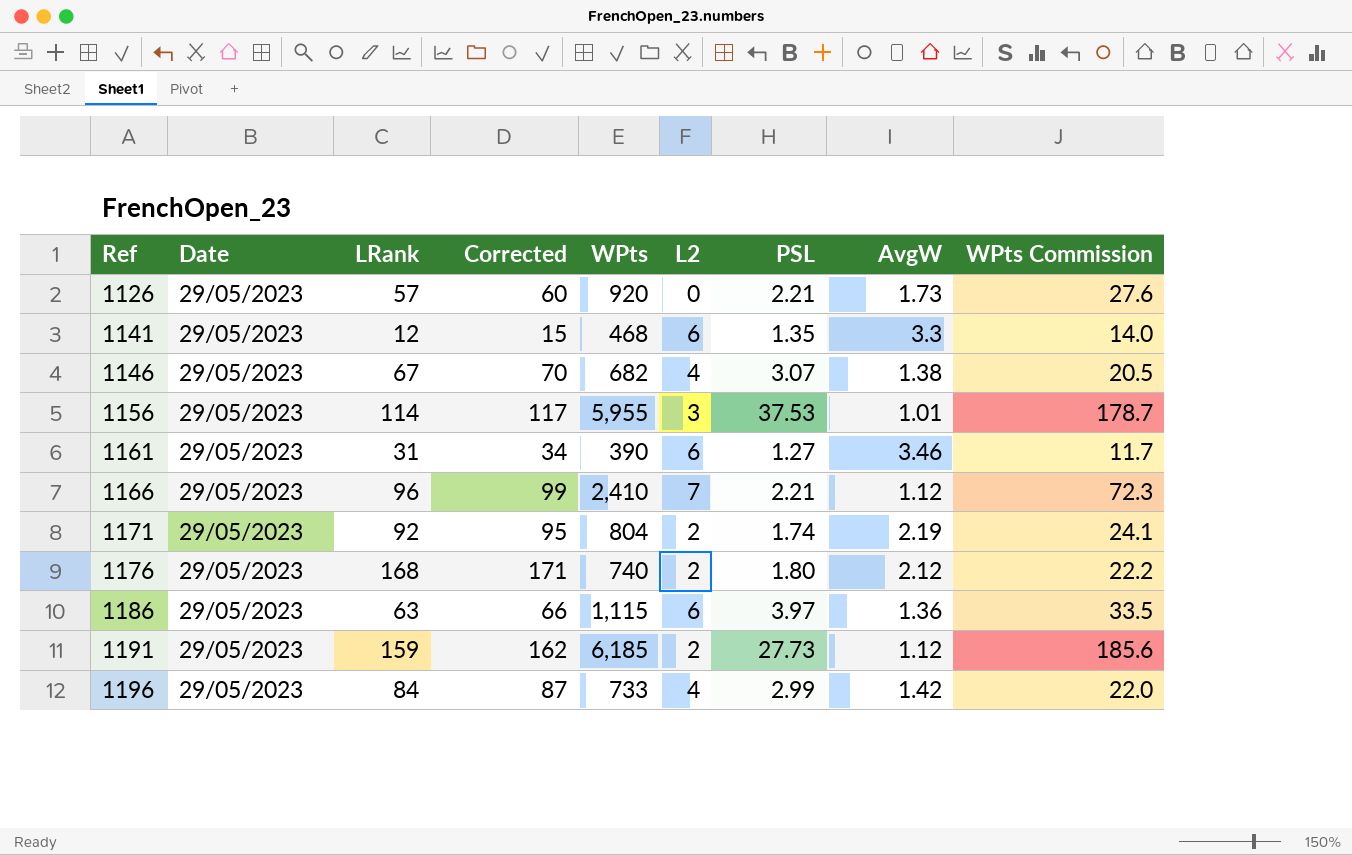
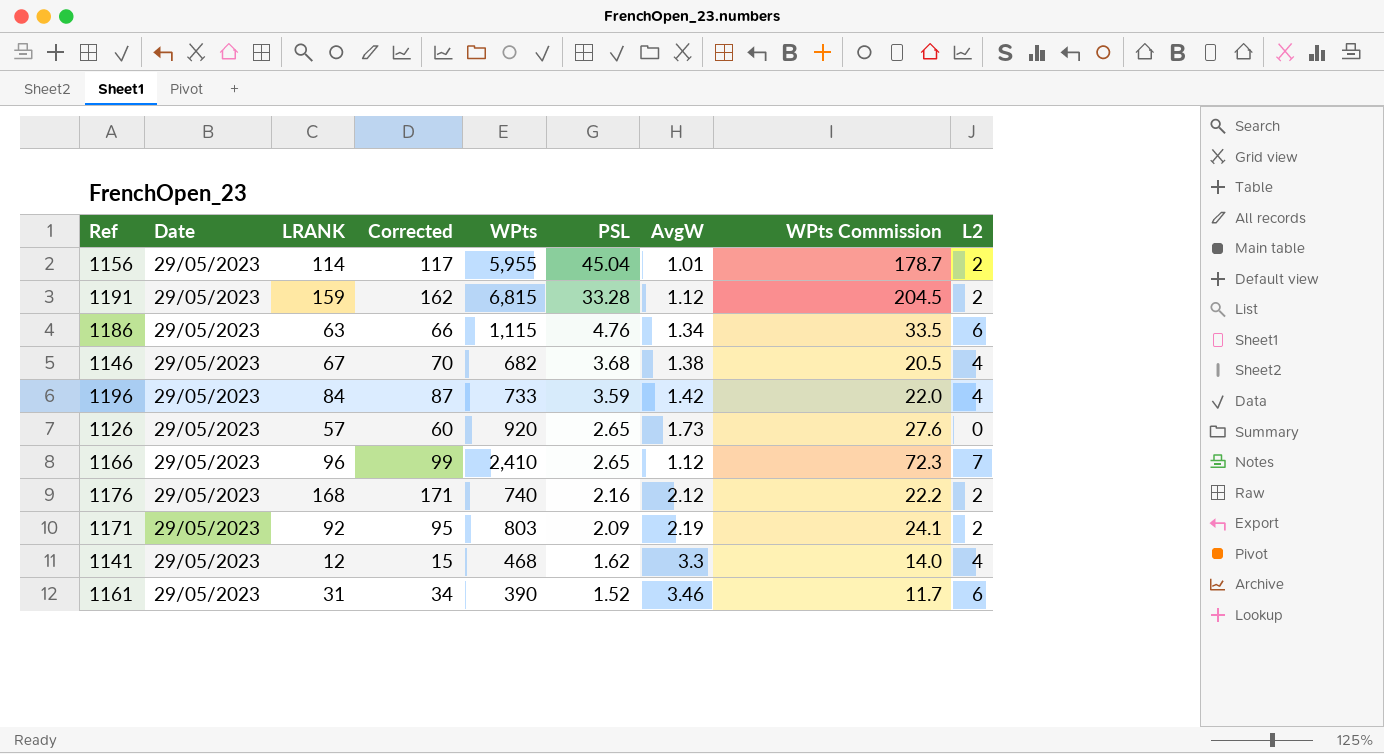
row order: Ref ascending -> PSL descending
column name: LRank -> LRANK
column L2 | position: 6 -> 9
1156 | PSL: 37.53 -> 45.04
1156 | L2: 3 -> 2
1191 | WPts: 6,185 -> 6,815
1191 | PSL: 27.73 -> 33.28
1191 | WPts Commission: 185.6 -> 204.5
1186 | PSL: 3.97 -> 4.76
1186 | AvgW: 1.36 -> 1.34
1146 | PSL: 3.07 -> 3.68
1196 | PSL: 2.99 -> 3.59
1126 | PSL: 2.21 -> 2.65
1166 | PSL: 2.21 -> 2.65
1176 | PSL: 1.80 -> 2.16
1171 | WPts: 804 -> 803
1171 | PSL: 1.74 -> 2.09
1141 | PSL: 1.35 -> 1.62
1141 | L2: 6 -> 4
1161 | PSL: 1.27 -> 1.52

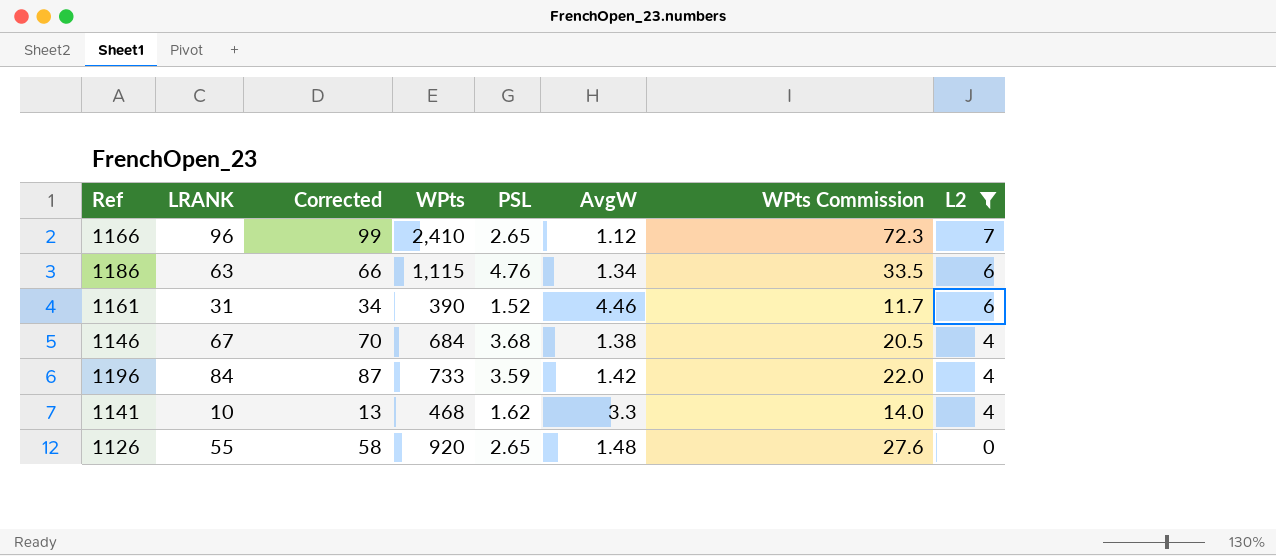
filter: none -> L2 != 2
row order: PSL descending -> L2 descending
column Date | position: 2 -> none
1161 | AvgW: 3.46 -> 4.46
1146 | WPts: 682 -> 684
1141 | LRANK: 12 -> 10
1141 | Corrected: 15 -> 13
1126 | LRANK: 57 -> 55
1126 | Corrected: 60 -> 58
1126 | AvgW: 1.73 -> 1.48

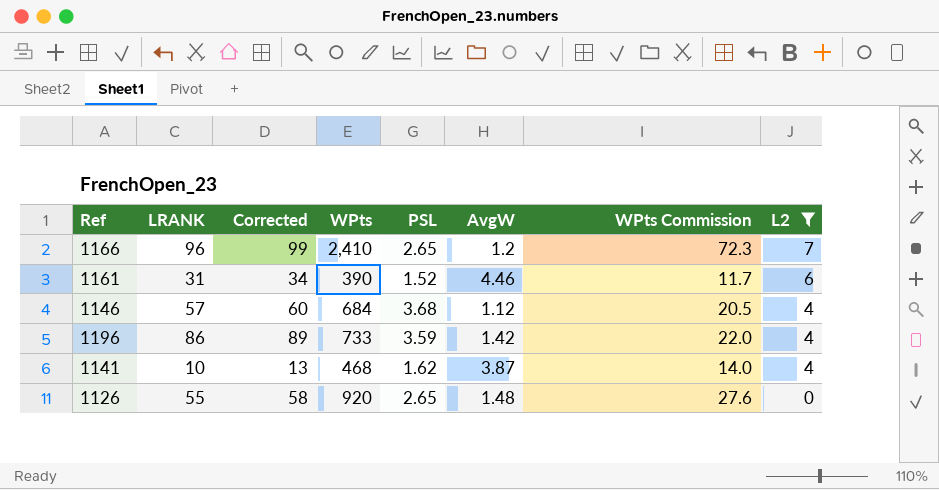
row 1186: 63 | 66 | 1,115 | 4.76 | 1.34 | 33.5 | 6 -> none
1166 | AvgW: 1.12 -> 1.2
1146 | LRANK: 67 -> 57
1146 | Corrected: 70 -> 60
1146 | AvgW: 1.38 -> 1.12
1196 | LRANK: 84 -> 86
1196 | Corrected: 87 -> 89
1141 | AvgW: 3.3 -> 3.87

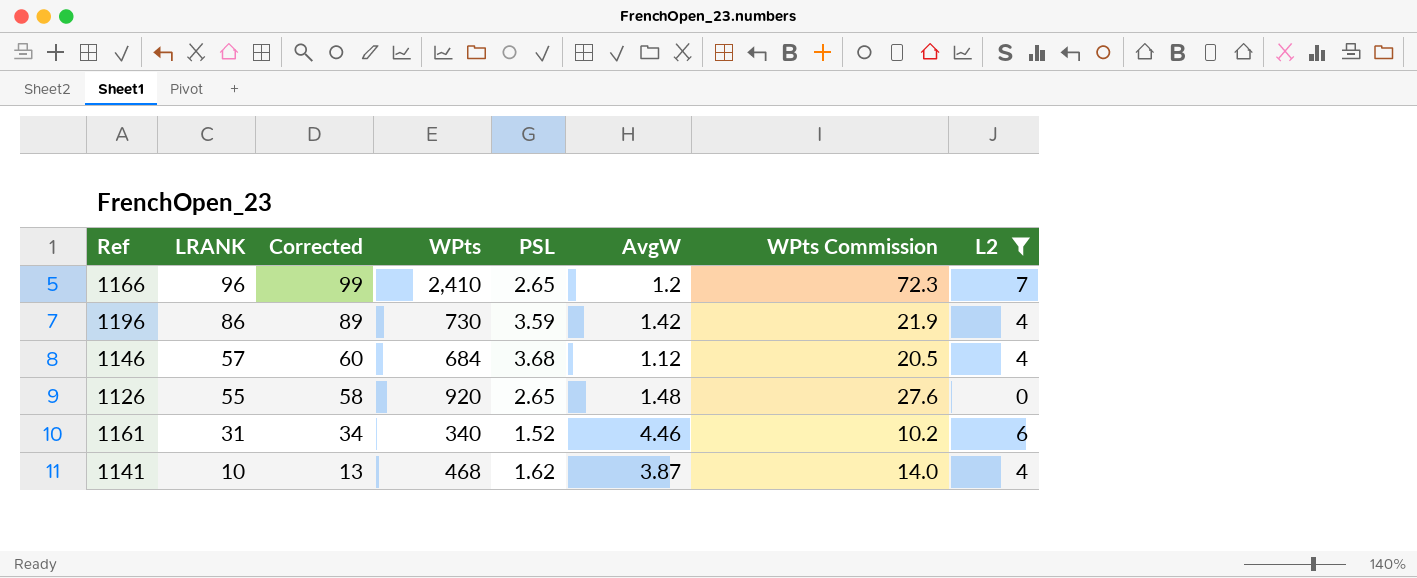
row order: L2 descending -> LRANK descending
1196 | WPts: 733 -> 730
1196 | WPts Commission: 22.0 -> 21.9
1161 | WPts: 390 -> 340
1161 | WPts Commission: 11.7 -> 10.2

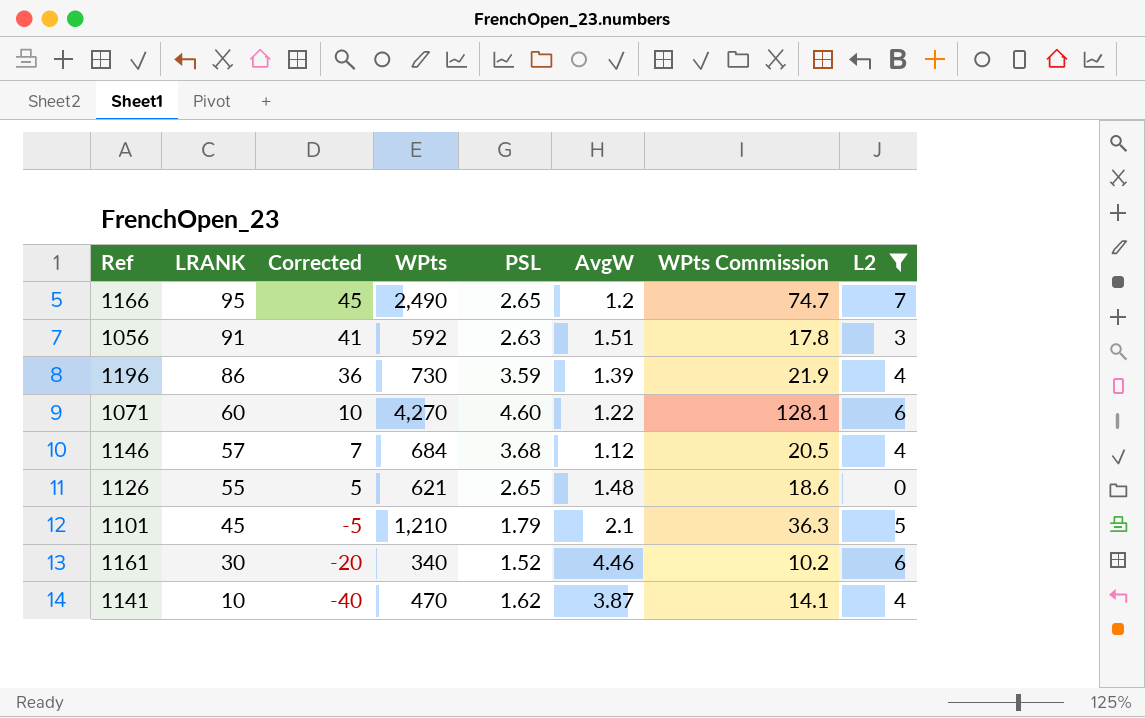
column Corrected | formula: [LRANK] + 3 -> [LRANK] - 50
1166 | LRANK: 96 -> 95
1166 | WPts: 2,410 -> 2,490
1166 | WPts Commission: 72.3 -> 74.7
row 1056: none -> 91 | 41 | 592 | 2.63 | 1.51 | 17.8 | 3
1196 | AvgW: 1.42 -> 1.39
row 1071: none -> 60 | 10 | 4,270 | 4.60 | 1.22 | 128.1 | 6
1126 | WPts: 920 -> 621
1126 | WPts Commission: 27.6 -> 18.6
row 1101: none -> 45 | -5 | 1,210 | 1.79 | 2.1 | 36.3 | 5
1161 | LRANK: 31 -> 30
1141 | WPts: 468 -> 470
1141 | WPts Commission: 14.0 -> 14.1

